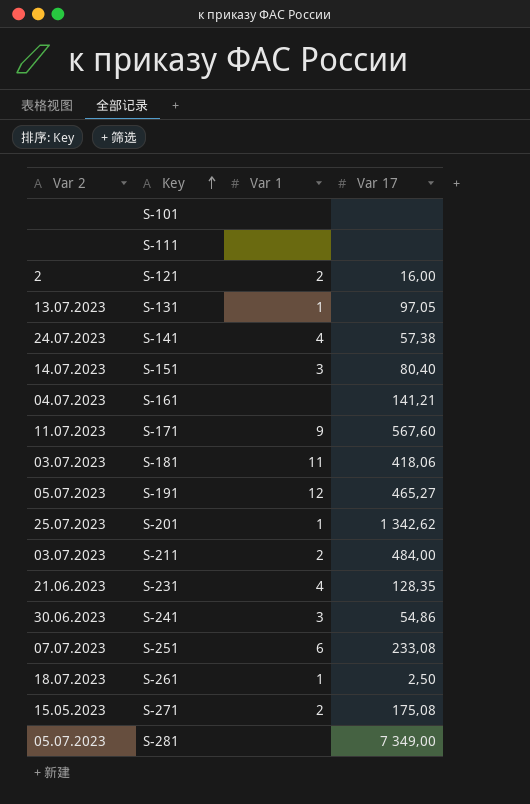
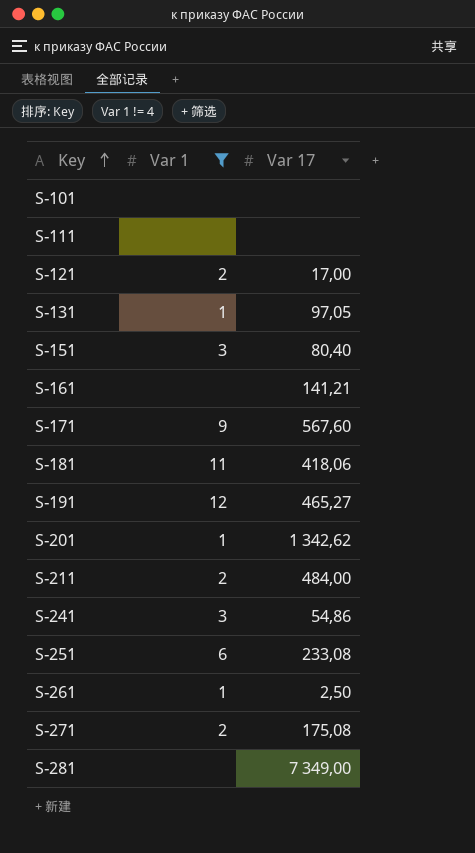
filter: none -> Var 1 != 4
column Var 2 | position: 1 -> none
S-121 | Var 17: 16,00 -> 17,00

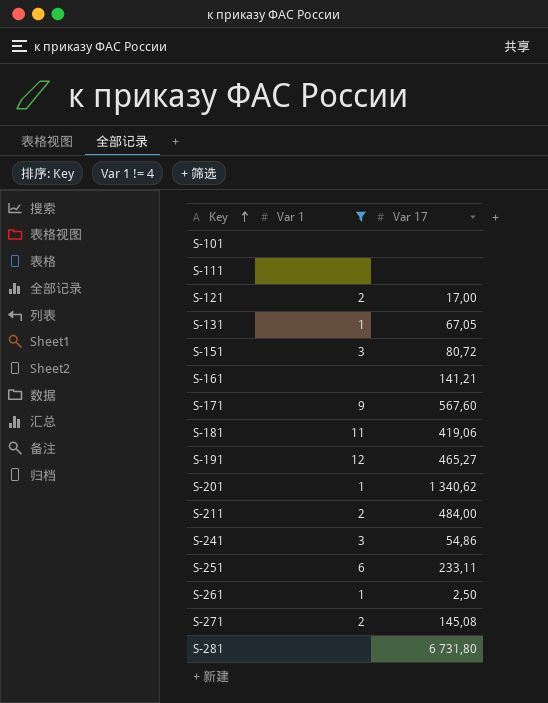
S-131 | Var 17: 97,05 -> 67,05
S-151 | Var 17: 80,40 -> 80,72
S-181 | Var 17: 418,06 -> 419,06
S-201 | Var 17: 1 342,62 -> 1 340,62
S-251 | Var 17: 233,08 -> 233,11
S-271 | Var 17: 175,08 -> 145,08
S-281 | Var 17: 7 349,00 -> 6 731,80

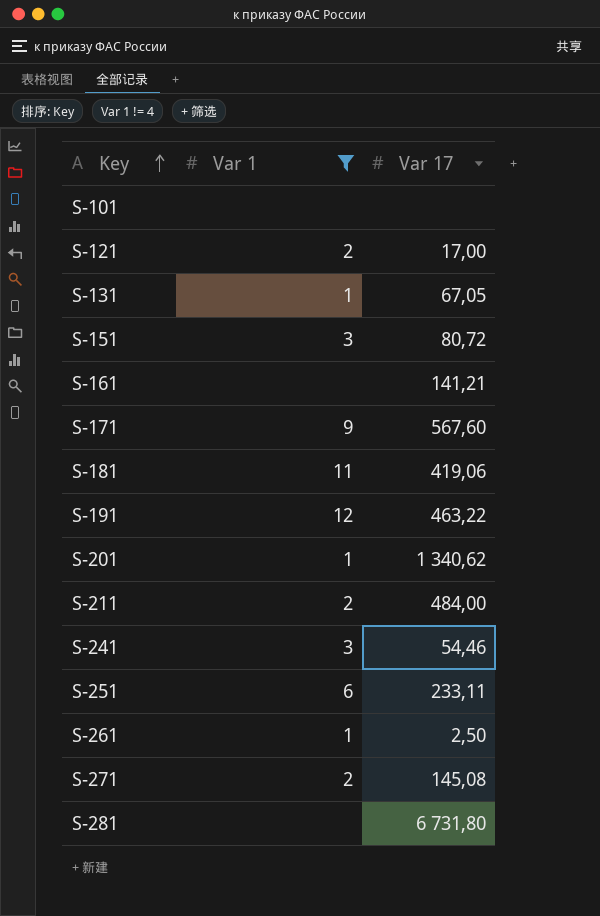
row S-111: none | none -> none
S-191 | Var 17: 465,27 -> 463,22
S-241 | Var 17: 54,86 -> 54,46

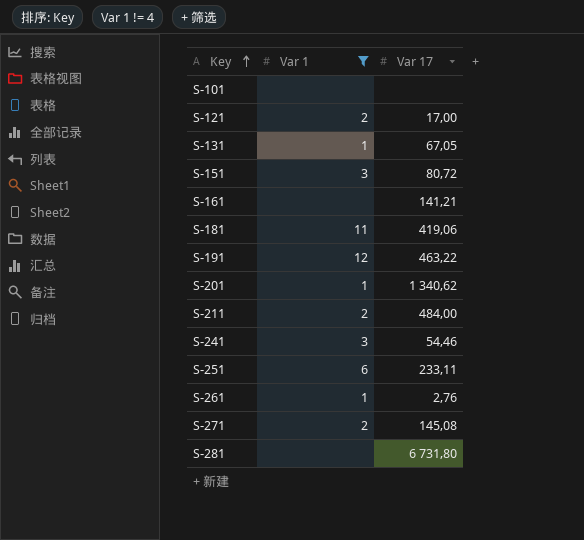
row S-171: 9 | 567,60 -> none
S-261 | Var 17: 2,50 -> 2,76

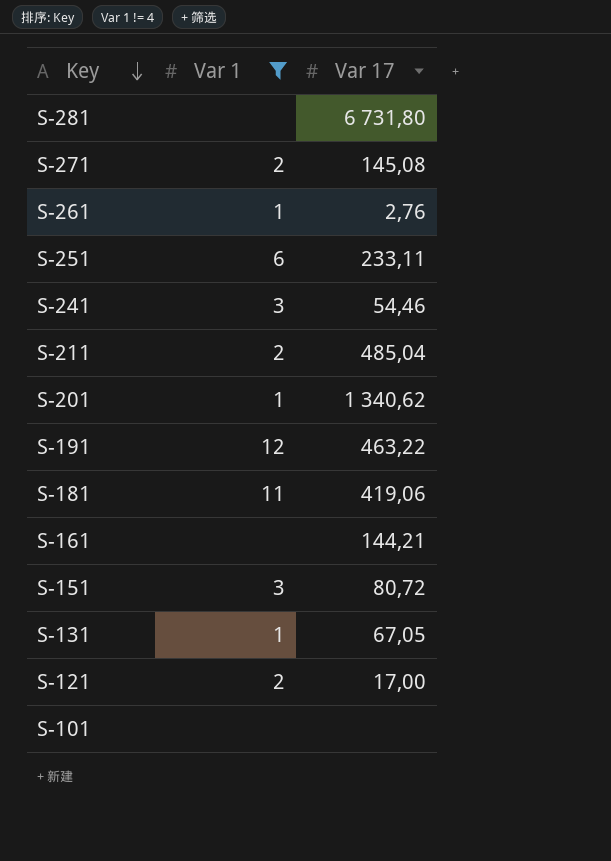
row order: Key ascending -> Key descending
S-211 | Var 17: 484,00 -> 485,04
S-161 | Var 17: 141,21 -> 144,21

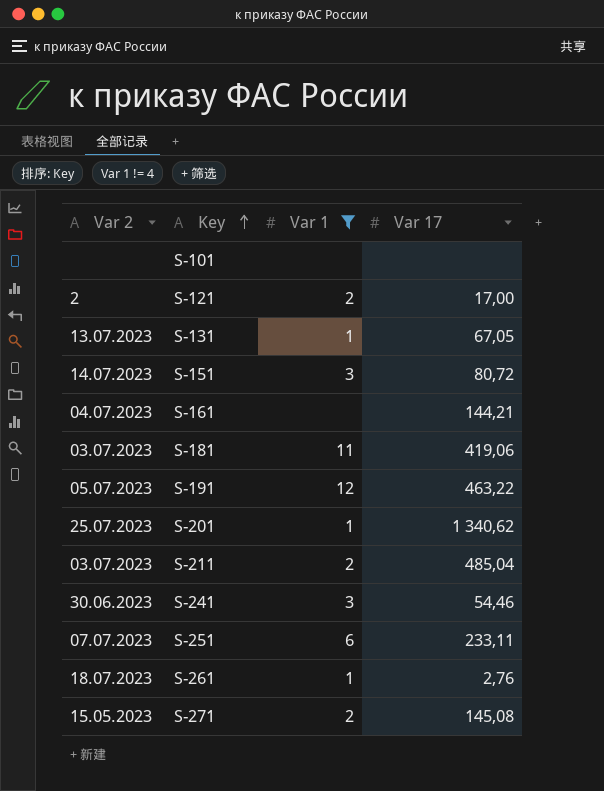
row order: Key descending -> Key ascending
column Var 2 | position: none -> 1
row S-281: none | 6 731,80 -> none

